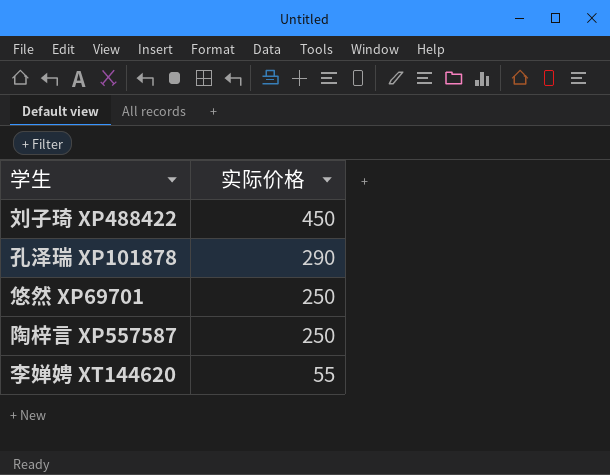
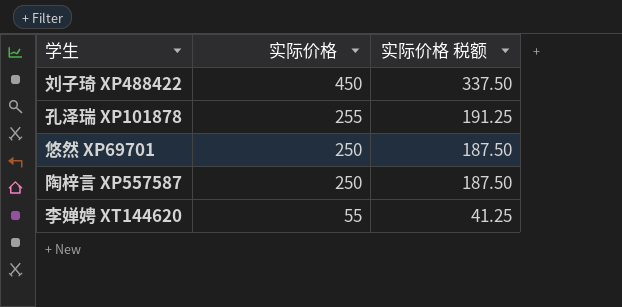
column 实际价格 税额 | formula: none -> [实际价格] * 0.75
孔泽瑞 XP101878 | 实际价格: 290 -> 255

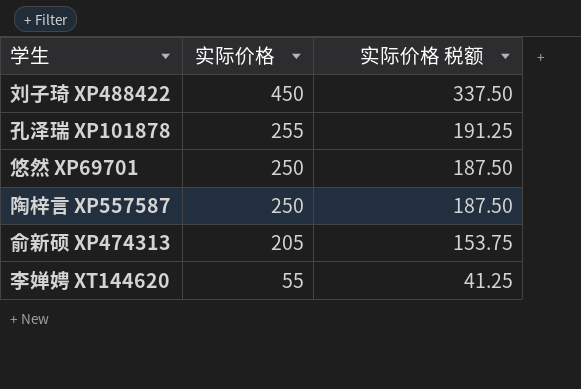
row 俞新硕 XP474313: none -> 205 | 153.75

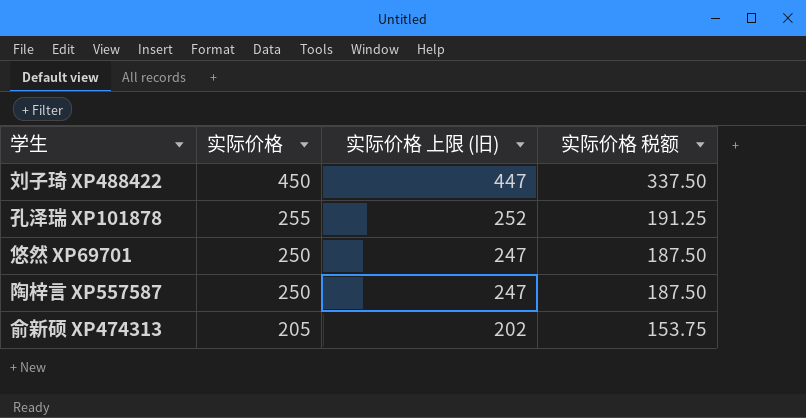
column 实际价格 上限 (旧) | formula: none -> [实际价格] - 3
row 李婵娉 XT144620: 55 | 41.25 -> none

